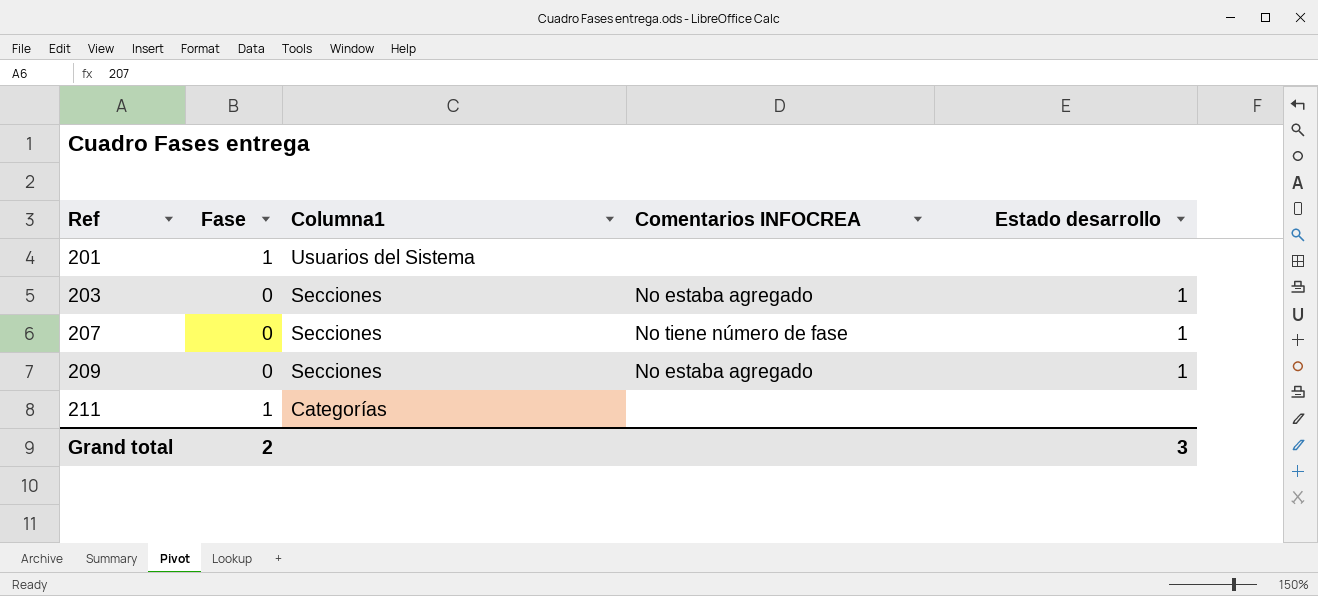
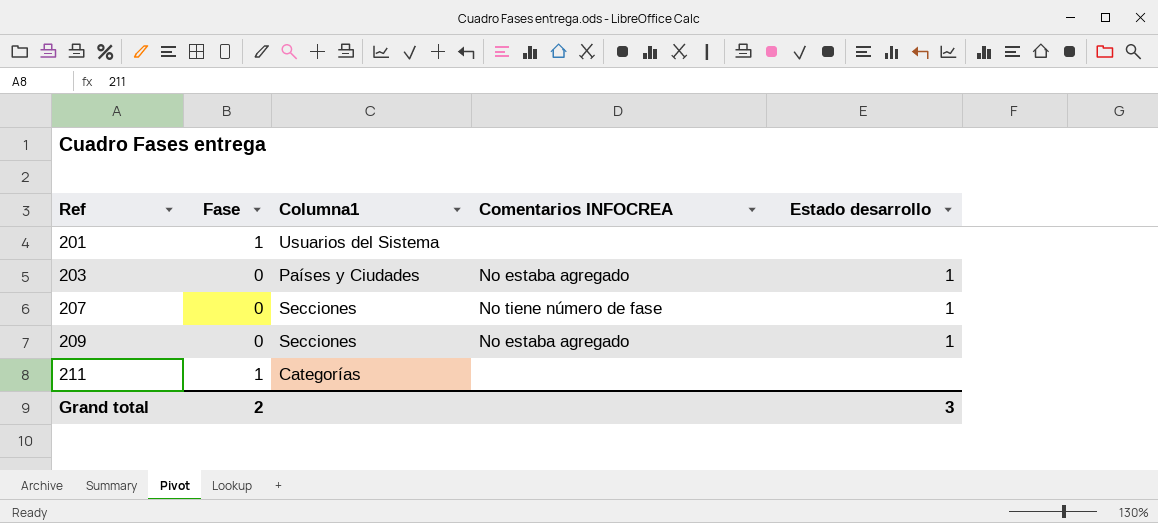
203 | Columna1: Secciones -> Países y Ciudades

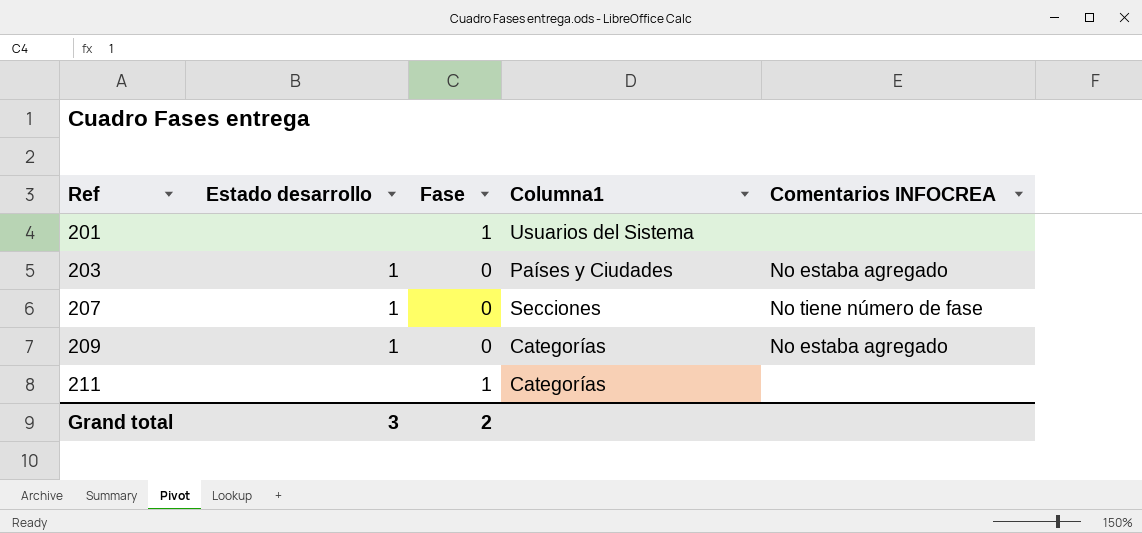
column Estado desarrollo | position: 5 -> 2
209 | Columna1: Secciones -> Categorías

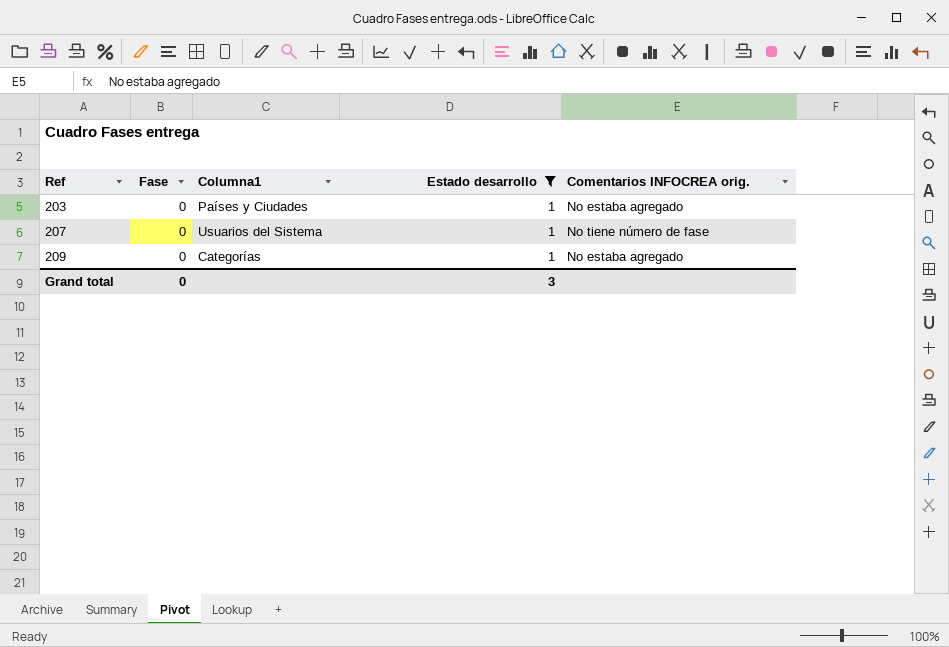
filter: none -> Estado desarrollo = 1
column Estado desarrollo | position: 2 -> 4
column name: Comentarios INFOCREA -> Comentarios INFOCREA orig.
207 | Columna1: Secciones -> Usuarios del Sistema
Grand total | Fase: 2 -> 0

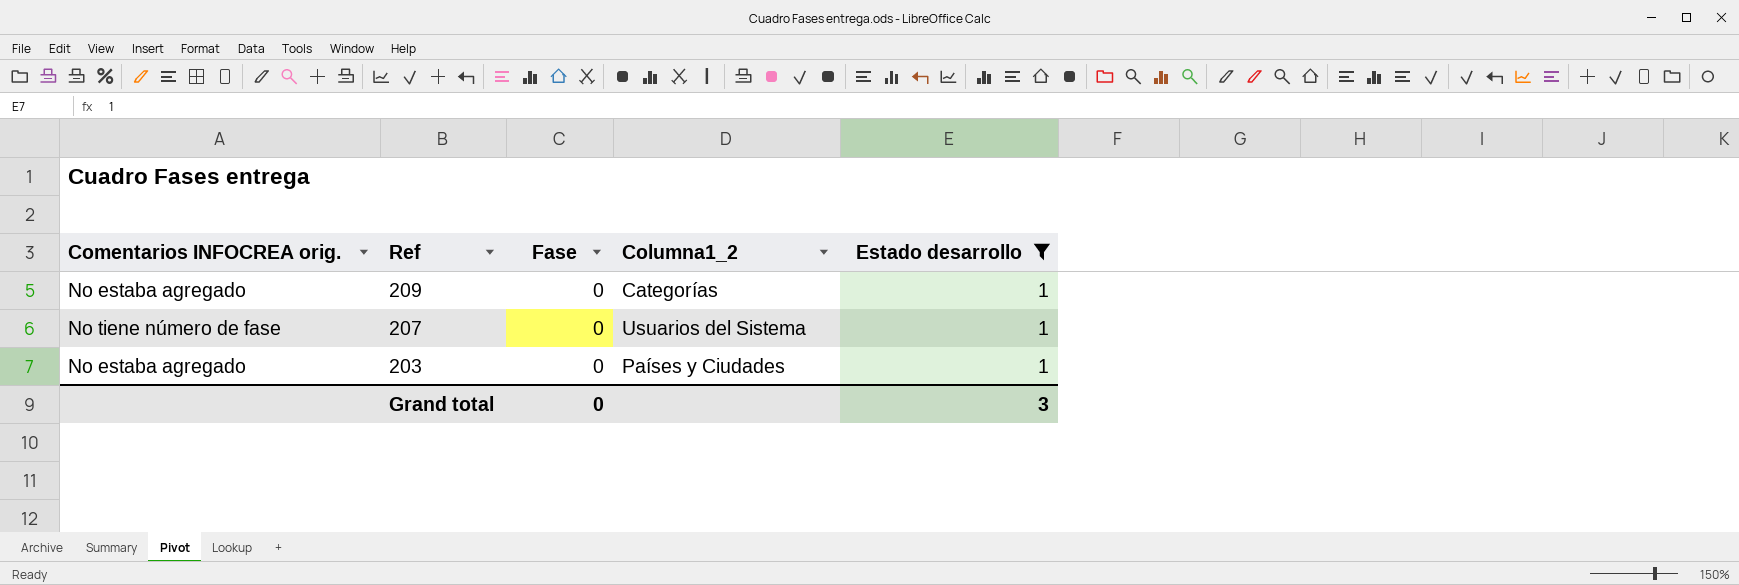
row order: Ref ascending -> Ref descending
column Comentarios INFOCREA orig. | position: 5 -> 1
column name: Columna1 -> Columna1_2

